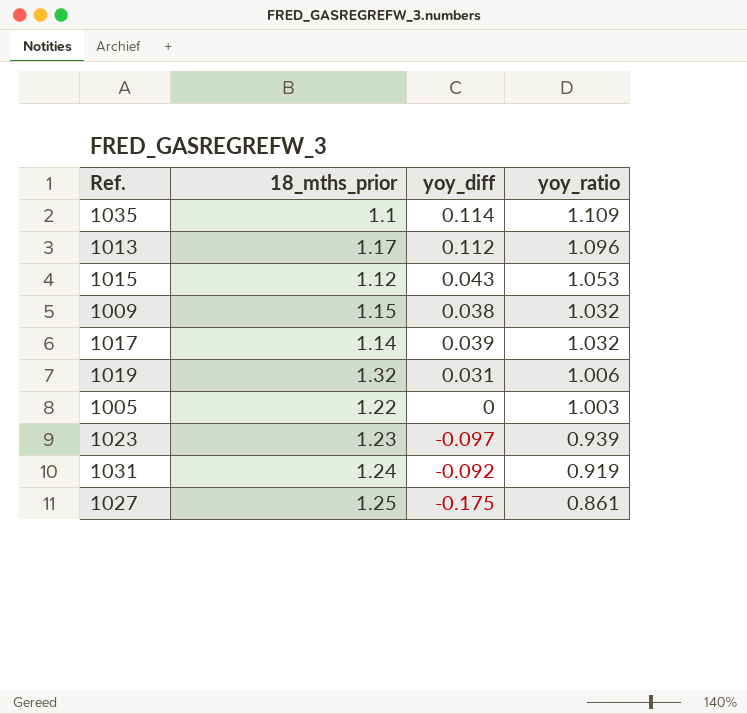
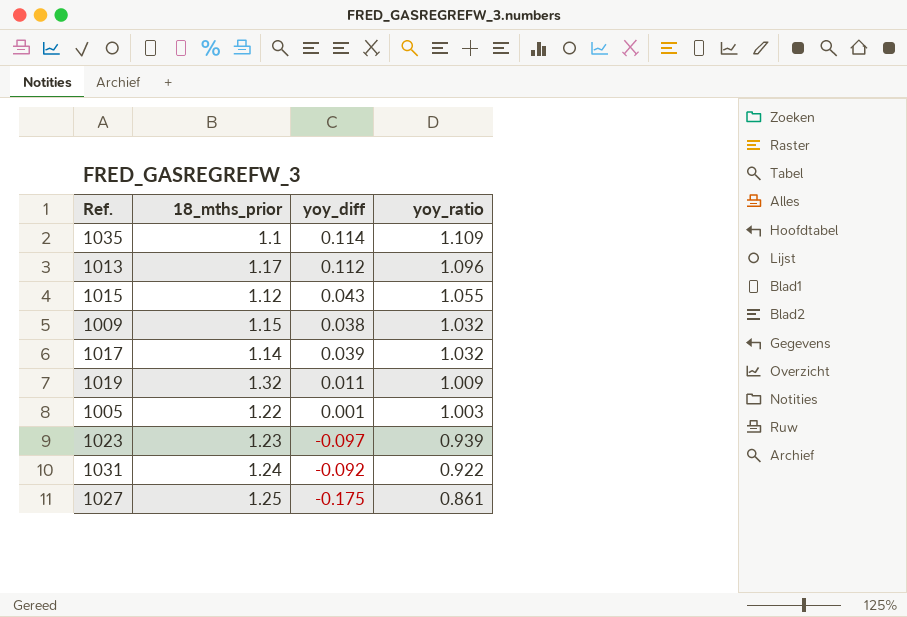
1015 | yoy_ratio: 1.053 -> 1.055
1019 | yoy_diff: 0.031 -> 0.011
1019 | yoy_ratio: 1.006 -> 1.009
1005 | yoy_diff: 0 -> 0.001
1031 | yoy_ratio: 0.919 -> 0.922

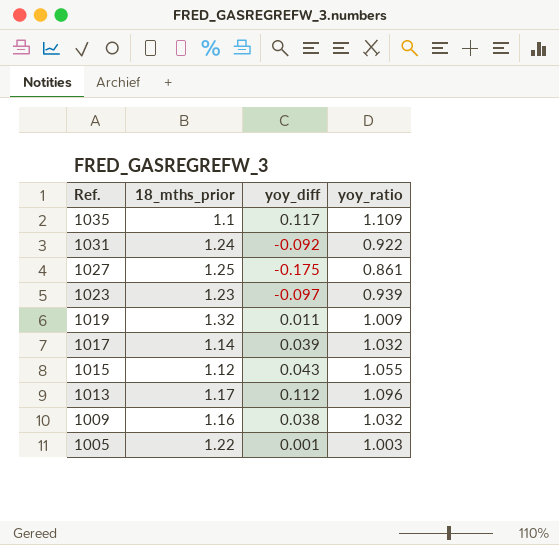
row order: yoy_ratio descending -> Ref. descending
1035 | yoy_diff: 0.114 -> 0.117
1009 | 18_mths_prior: 1.15 -> 1.16

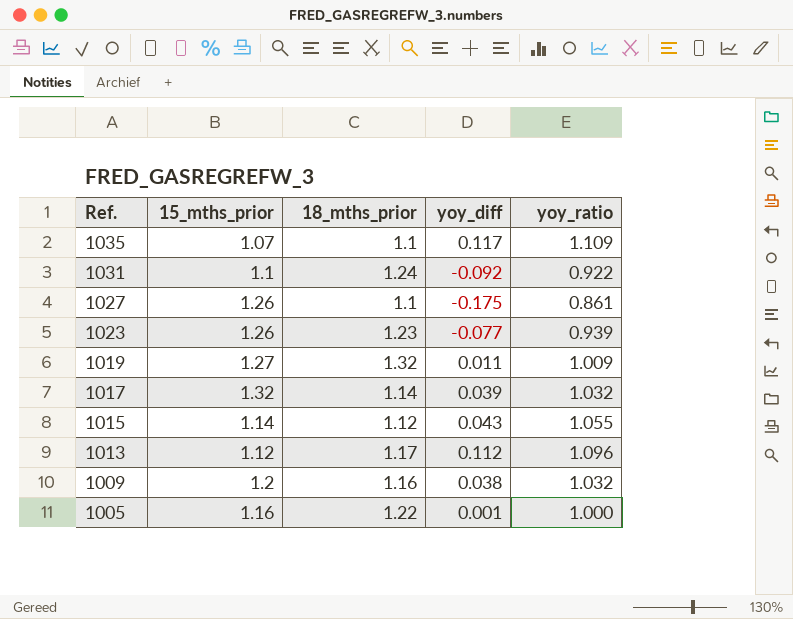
column 15_mths_prior | position: none -> 2
1027 | 18_mths_prior: 1.25 -> 1.1
1023 | yoy_diff: -0.097 -> -0.077
1005 | yoy_ratio: 1.003 -> 1.000

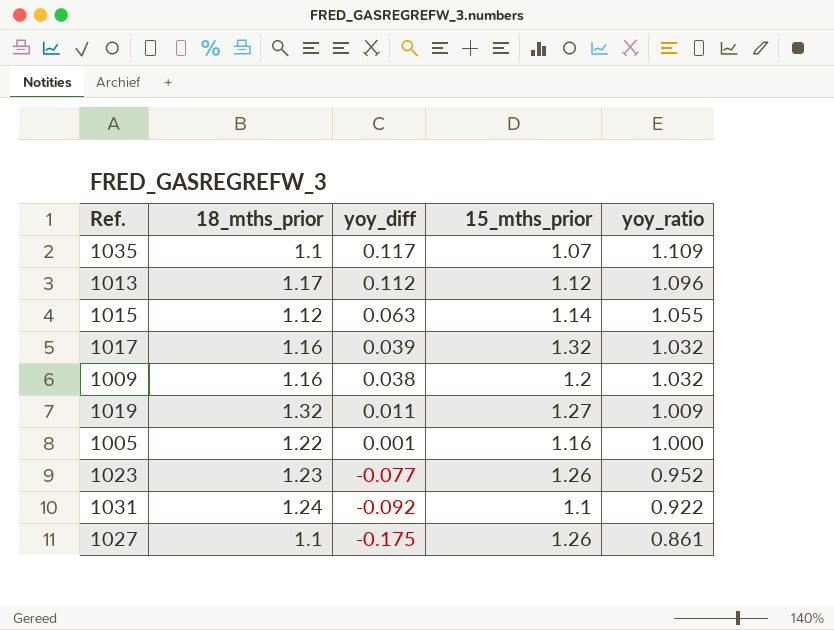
row order: Ref. descending -> yoy_diff descending
column 15_mths_prior | position: 2 -> 4
1015 | yoy_diff: 0.043 -> 0.063
1017 | 18_mths_prior: 1.14 -> 1.16
1023 | yoy_ratio: 0.939 -> 0.952

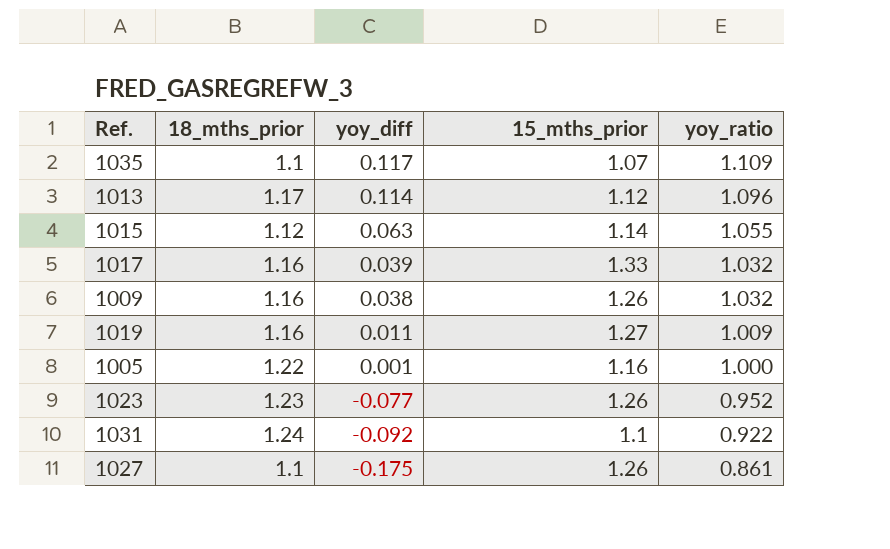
1013 | yoy_diff: 0.112 -> 0.114
1017 | 15_mths_prior: 1.32 -> 1.33
1009 | 15_mths_prior: 1.2 -> 1.26
1019 | 18_mths_prior: 1.32 -> 1.16

